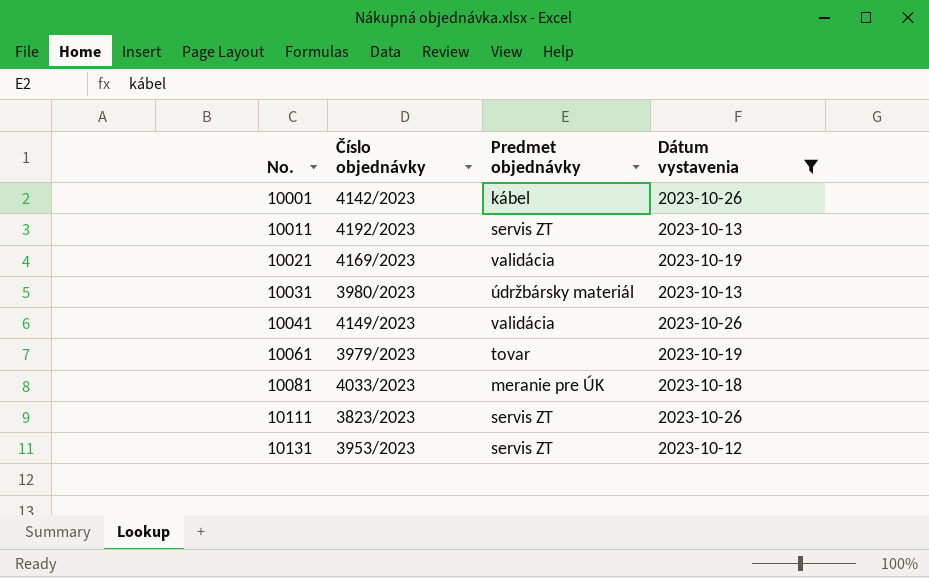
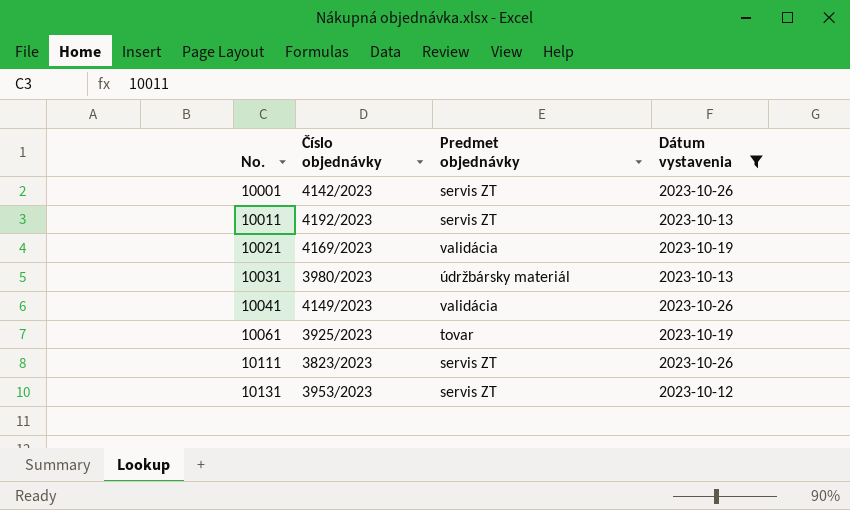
row 10081: 4033/2023 | meranie pre ÚK | 2023-10-18 -> none
10001 | Predmet objednávky: kábel -> servis ZT
10061 | Číslo objednávky: 3979/2023 -> 3925/2023

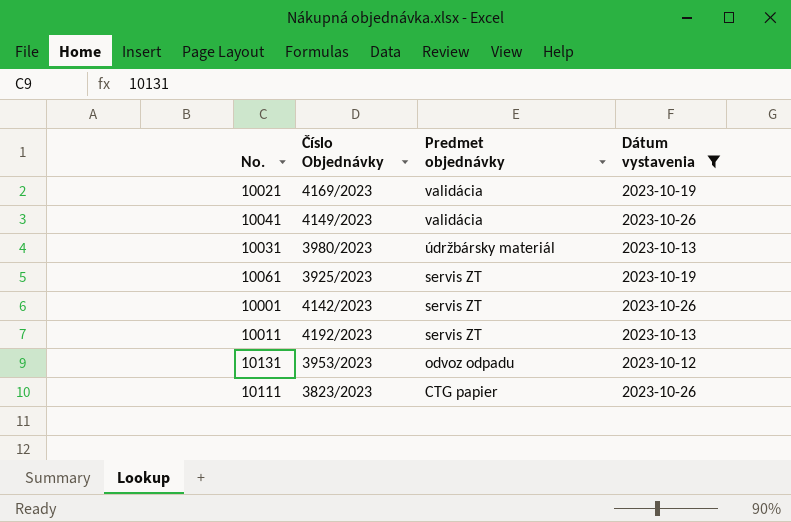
row order: No. ascending -> Predmet objednávky descending
column name: Číslo objednávky -> Číslo Objednávky
10061 | Predmet objednávky: tovar -> servis ZT
10131 | Predmet objednávky: servis ZT -> odvoz odpadu
10111 | Predmet objednávky: servis ZT -> CTG papier

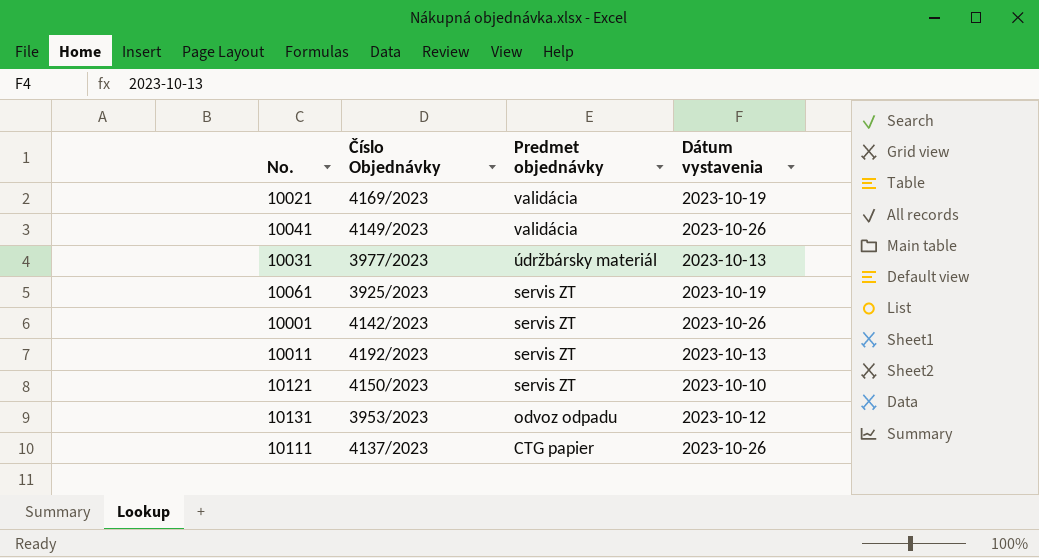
filter: Dátum vystavenia != 2023-10-10 -> none
10031 | Číslo Objednávky: 3980/2023 -> 3977/2023
10111 | Číslo Objednávky: 3823/2023 -> 4137/2023

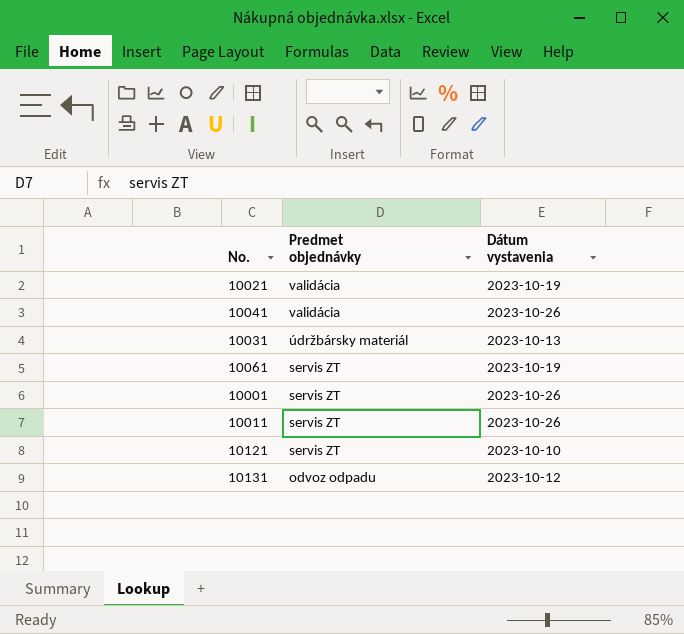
column Číslo Objednávky | position: 2 -> none
row 10111: 4137/2023 | CTG papier | 2023-10-26 -> none
10011 | Dátum vystavenia: 2023-10-13 -> 2023-10-26

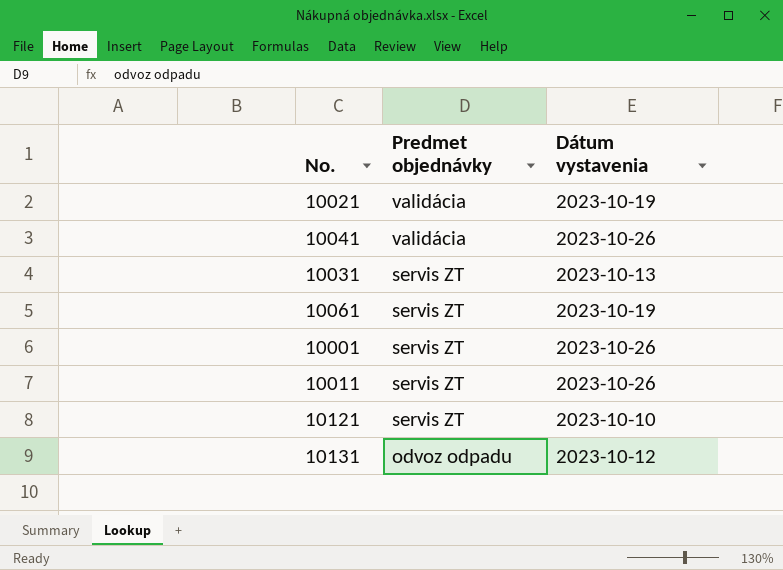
10031 | Predmet objednávky: údržbársky materiál -> servis ZT

